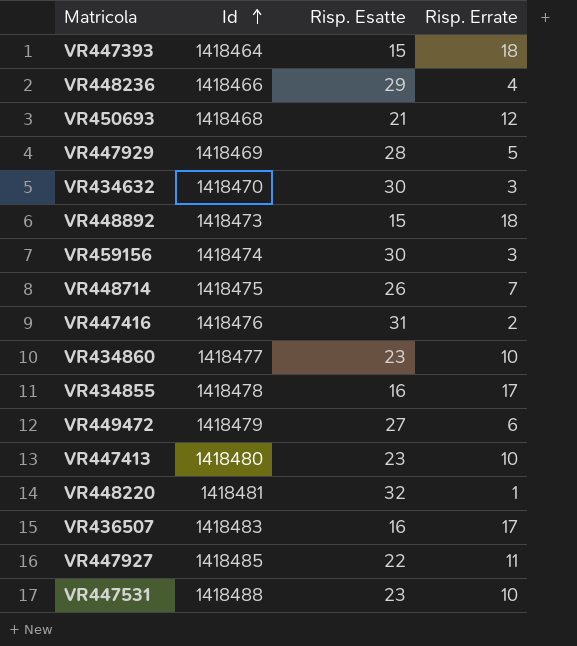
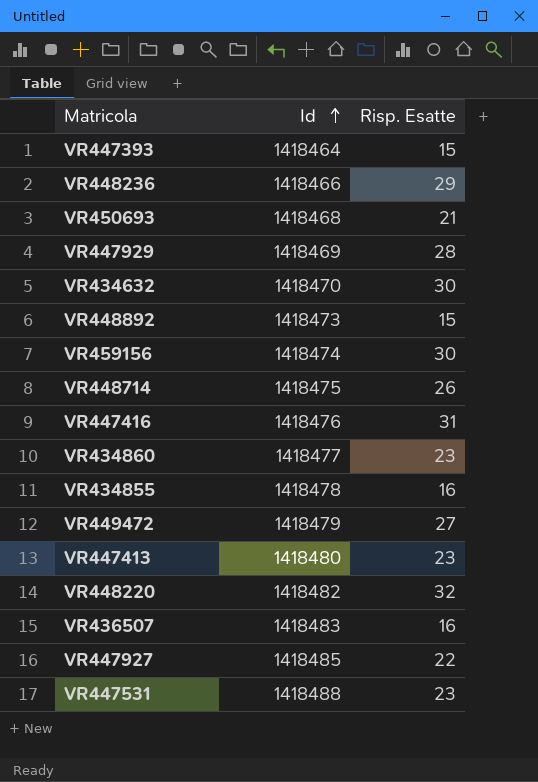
column Risp. Errate | position: 4 -> none
VR448220 | Id: 1418481 -> 1418482

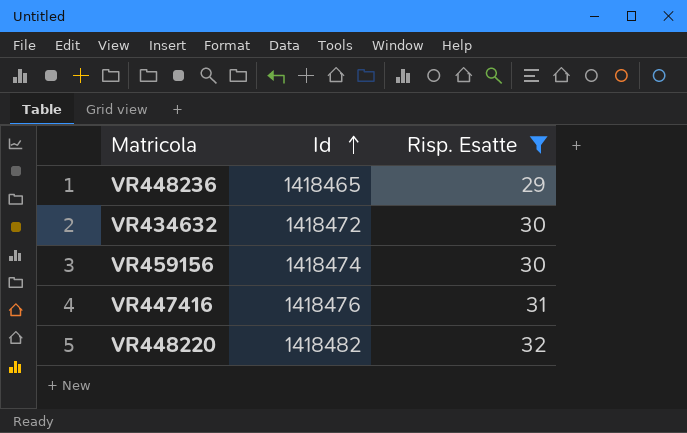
filter: none -> Risp. Esatte >= 29
VR448236 | Id: 1418466 -> 1418465
VR434632 | Id: 1418470 -> 1418472

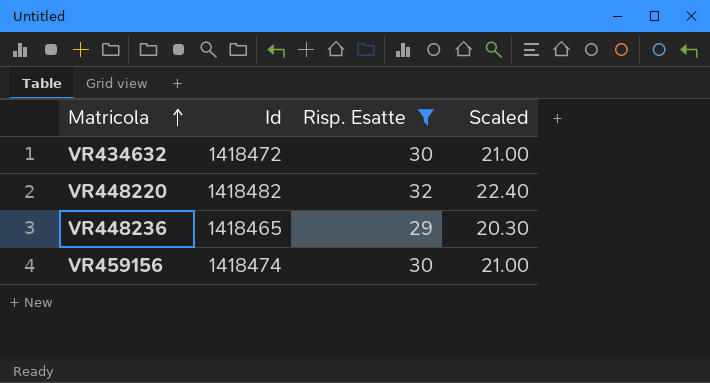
row order: Id ascending -> Matricola ascending
column Scaled | formula: none -> [Risp. Esatte] * 0.7
row VR447416: 1418476 | 31 -> none

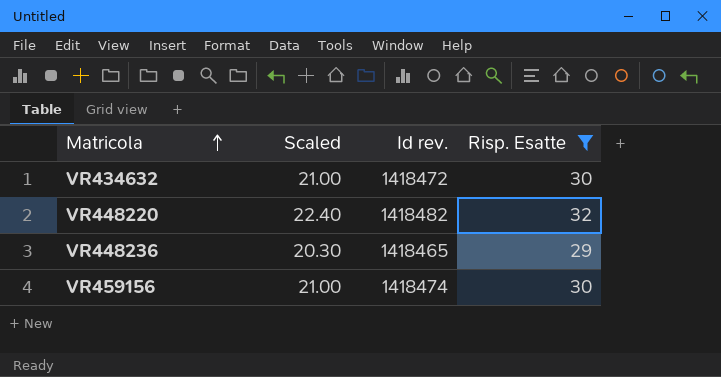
column Scaled | position: 4 -> 2
column name: Id -> Id rev.

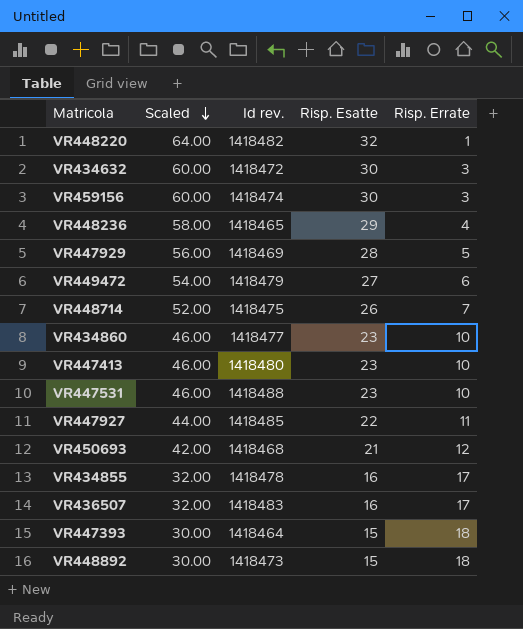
filter: Risp. Esatte >= 29 -> none
row order: Matricola ascending -> Scaled descending
column Scaled | formula: [Risp. Esatte] * 0.7 -> [Risp. Esatte] * 2
column Risp. Errate | position: none -> 5

